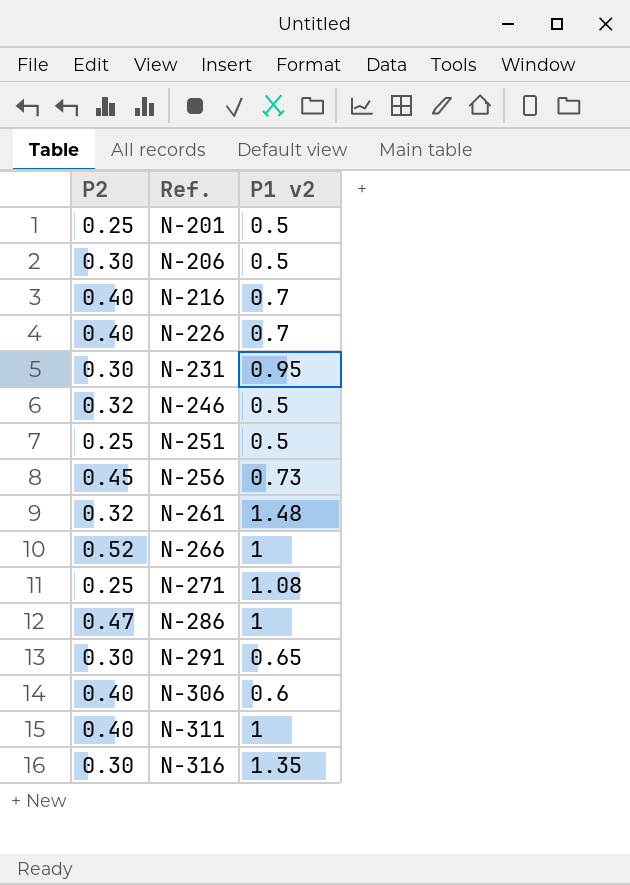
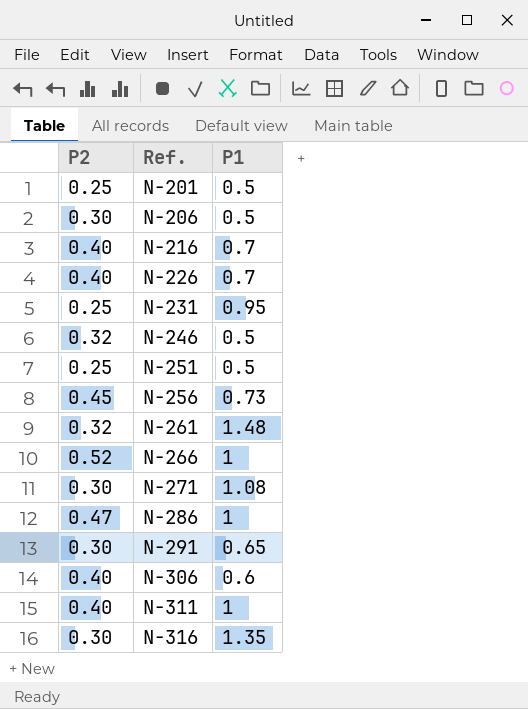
column name: P1 v2 -> P1
N-231 | P2: 0.30 -> 0.25
N-271 | P2: 0.25 -> 0.30

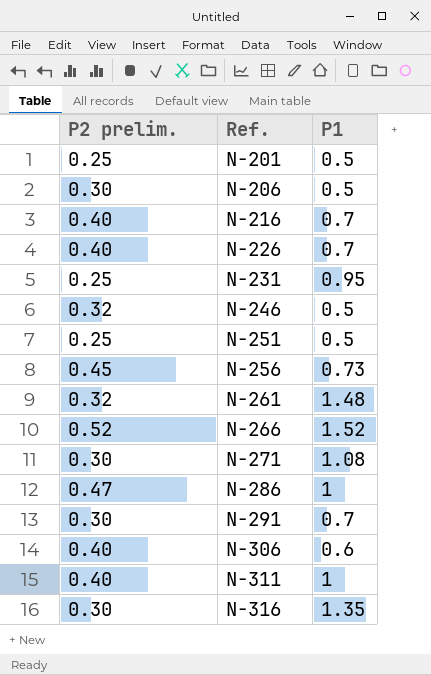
column name: P2 -> P2 prelim.
N-266 | P1: 1 -> 1.52
N-291 | P1: 0.65 -> 0.7

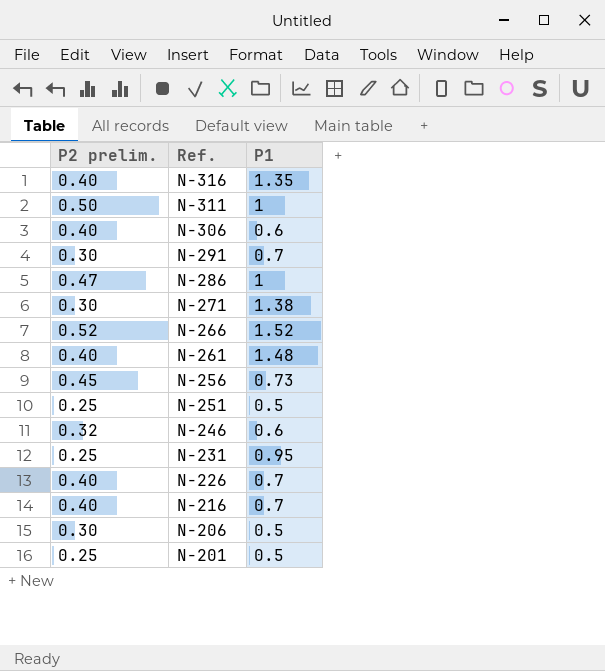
row order: Ref. ascending -> Ref. descending
N-316 | P2 prelim.: 0.30 -> 0.40
N-311 | P2 prelim.: 0.40 -> 0.50
N-271 | P1: 1.08 -> 1.38
N-261 | P2 prelim.: 0.32 -> 0.40
N-246 | P1: 0.5 -> 0.6

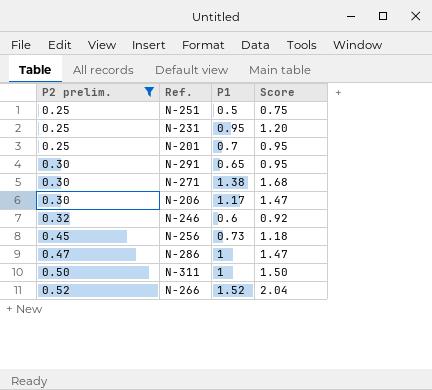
filter: none -> P2 prelim. != 0.40
row order: Ref. descending -> P2 prelim. ascending
column Score | formula: none -> [P2 prelim.] + [P1]
N-201 | P1: 0.5 -> 0.7
N-291 | P1: 0.7 -> 0.65
N-206 | P1: 0.5 -> 1.17

